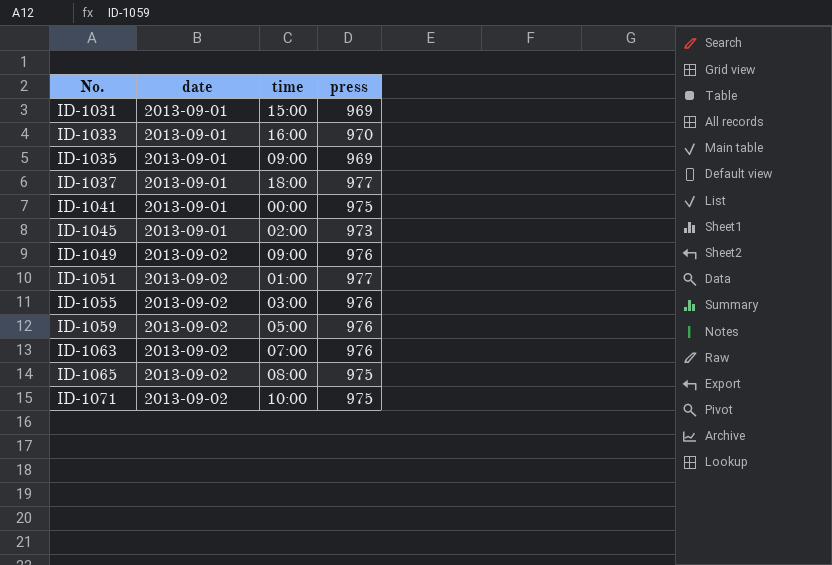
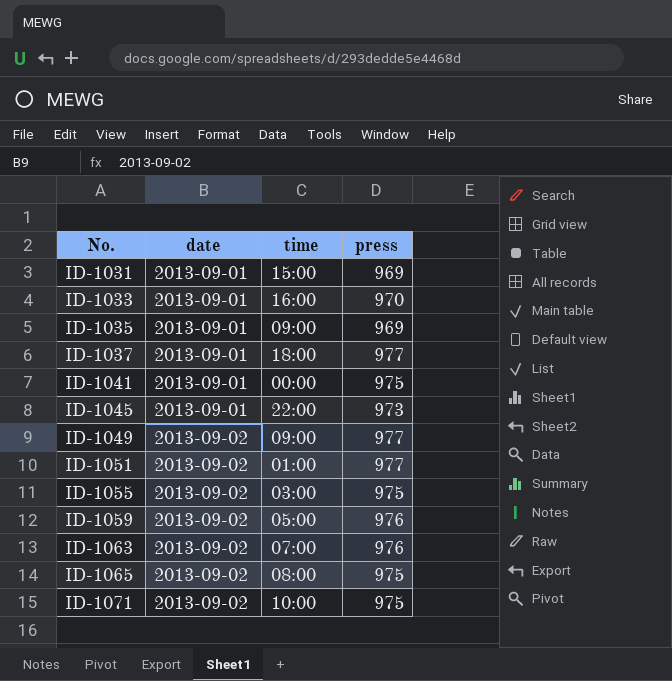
ID-1045 | time: 02:00 -> 22:00
ID-1049 | press: 976 -> 977
ID-1055 | press: 976 -> 975

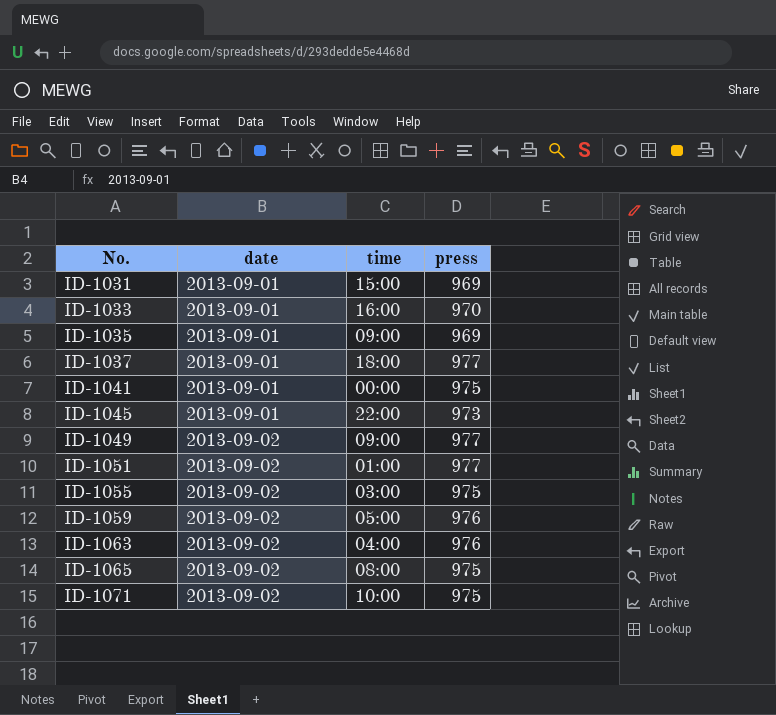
ID-1063 | time: 07:00 -> 04:00

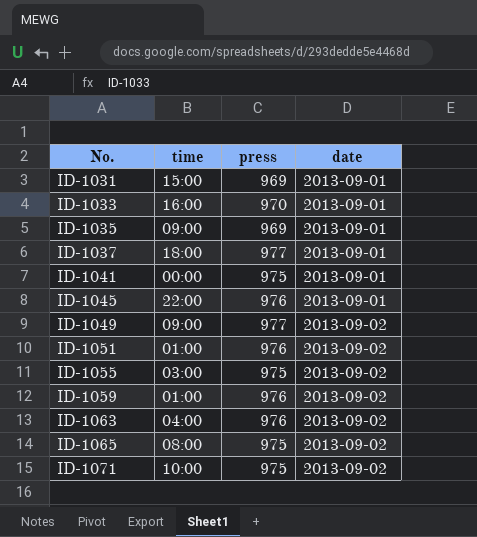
column date | position: 2 -> 4
ID-1045 | press: 973 -> 976
ID-1051 | press: 977 -> 976
ID-1059 | time: 05:00 -> 01:00

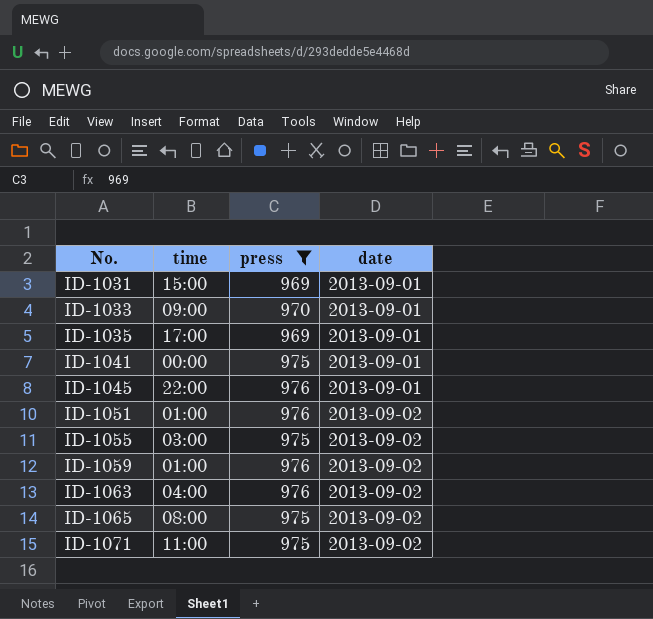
filter: none -> press != 977
ID-1033 | time: 16:00 -> 09:00
ID-1035 | time: 09:00 -> 17:00
ID-1071 | time: 10:00 -> 11:00

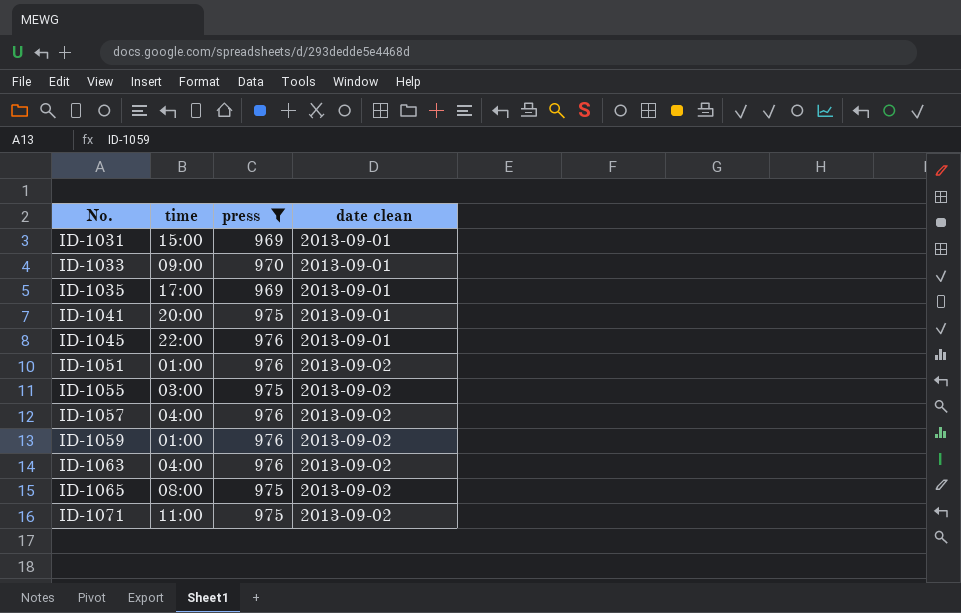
column name: date -> date clean
ID-1041 | time: 00:00 -> 20:00
row ID-1057: none -> 04:00 | 976 | 2013-09-02

